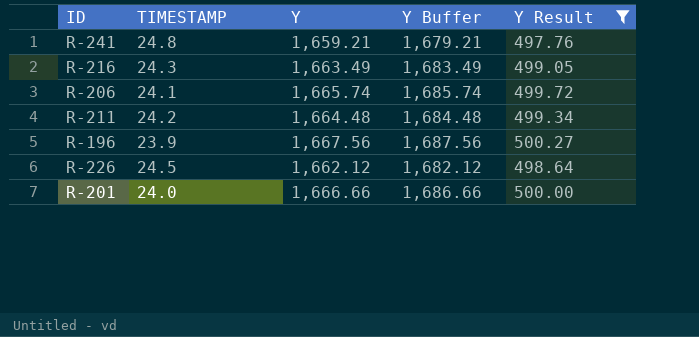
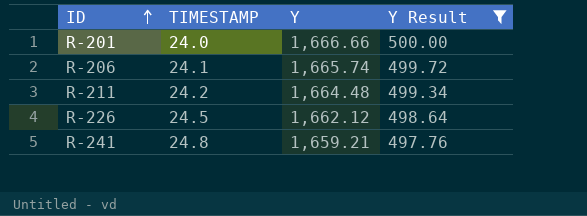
row order: none -> ID ascending
column Y Buffer | formula: [Y] + 20 -> none
row R-216: 24.3 | 1,663.49 | 1,683.49 | 499.05 -> none
row R-196: 23.9 | 1,667.56 | 1,687.56 | 500.27 -> none

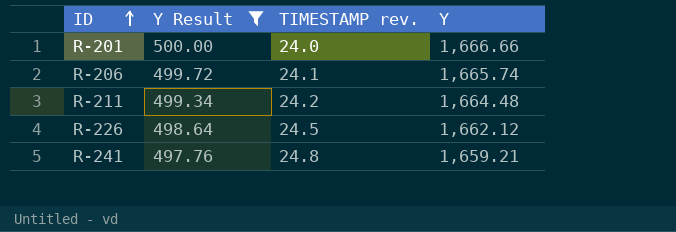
column Y Result | position: 4 -> 2
column name: TIMESTAMP -> TIMESTAMP rev.

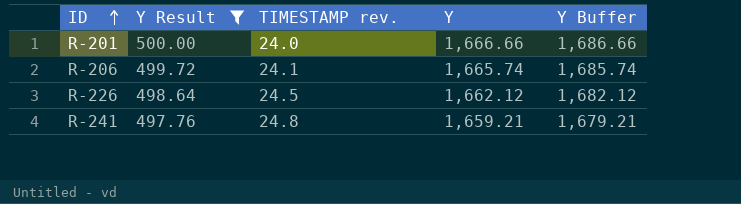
column Y Buffer | formula: none -> [Y] + 20
row R-211: 499.34 | 24.2 | 1,664.48 -> none

